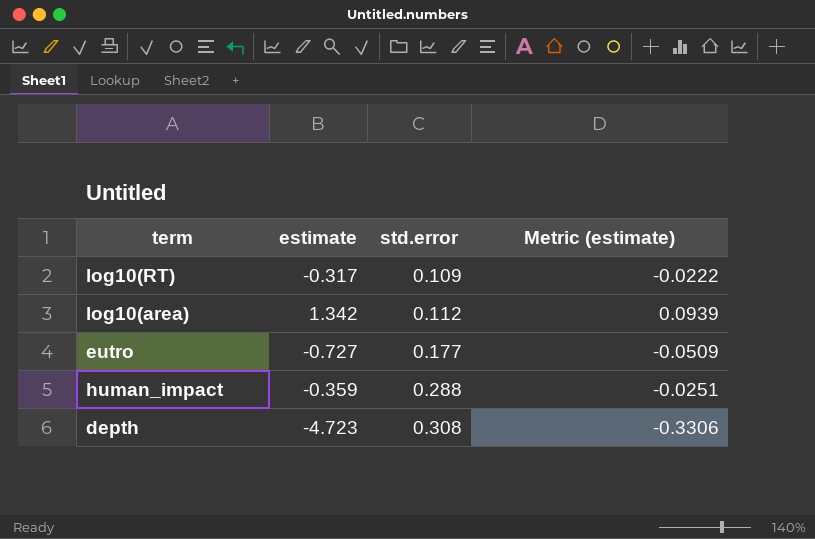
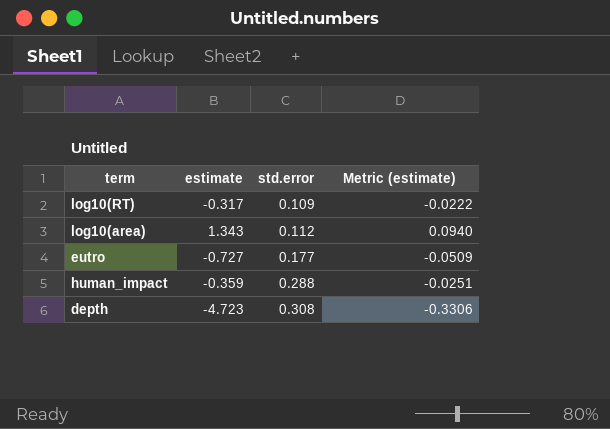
log10(area) | estimate: 1.342 -> 1.343
log10(area) | Metric (estimate): 0.0939 -> 0.0940

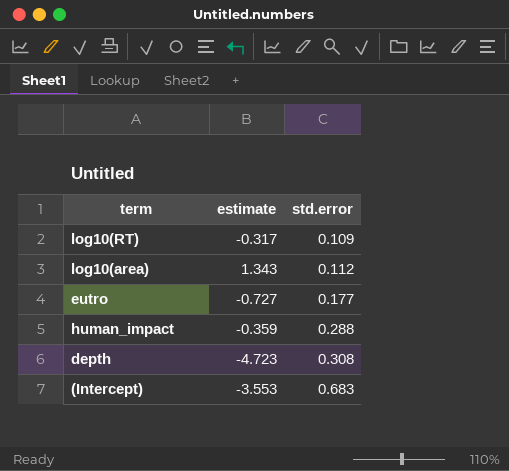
column Metric (estimate) | formula: [estimate] * 0.07 -> none
row (Intercept): none -> -3.553 | 0.683

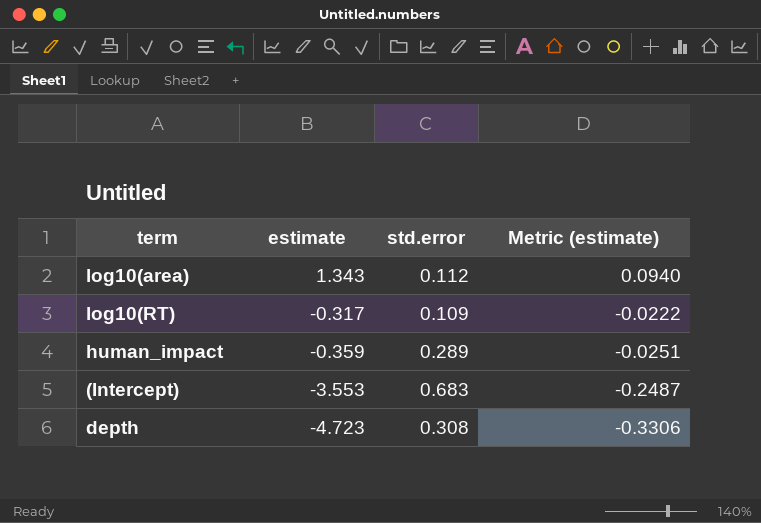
row order: std.error ascending -> estimate descending
column Metric (estimate) | formula: none -> [estimate] * 0.07
row eutro: -0.727 | 0.177 -> none
human_impact | std.error: 0.288 -> 0.289

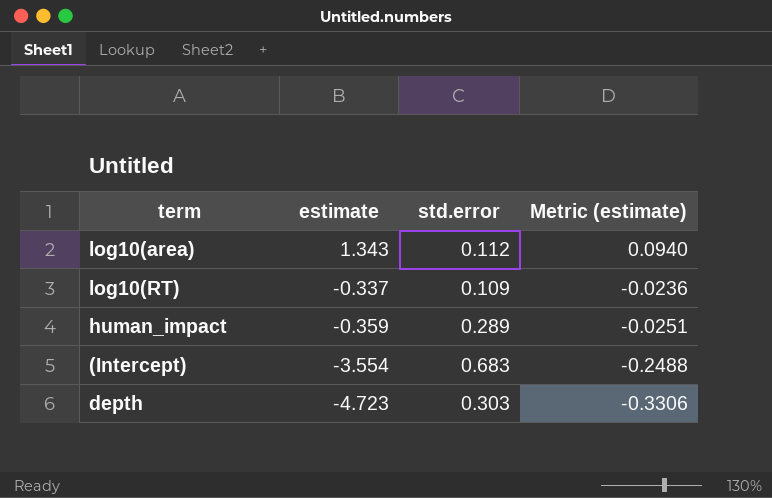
log10(RT) | estimate: -0.317 -> -0.337
log10(RT) | Metric (estimate): -0.0222 -> -0.0236
(Intercept) | estimate: -3.553 -> -3.554
(Intercept) | Metric (estimate): -0.2487 -> -0.2488
depth | std.error: 0.308 -> 0.303

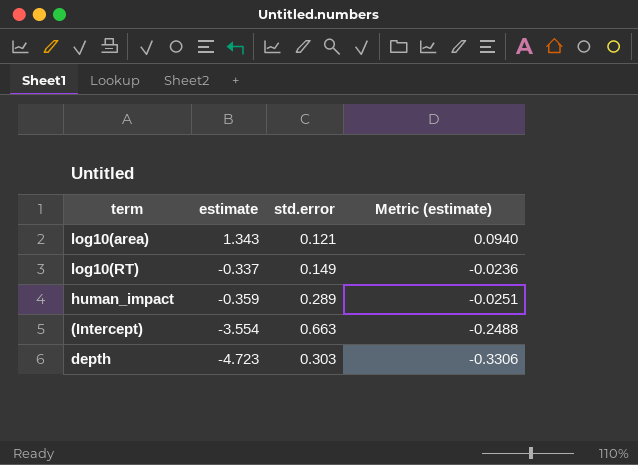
log10(area) | std.error: 0.112 -> 0.121
log10(RT) | std.error: 0.109 -> 0.149
(Intercept) | std.error: 0.683 -> 0.663

